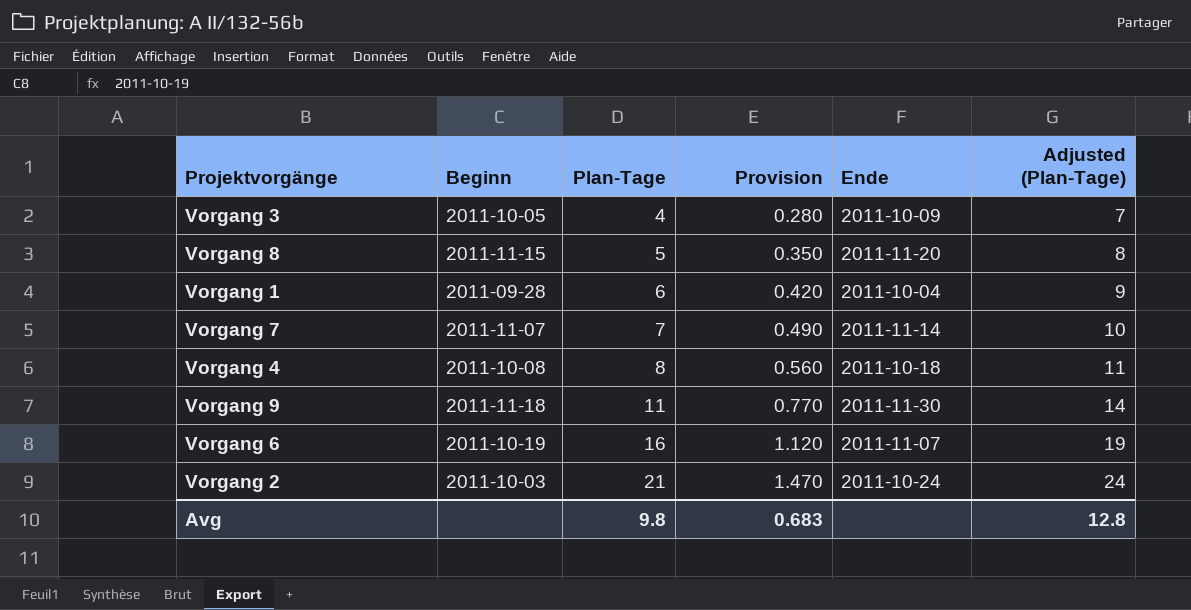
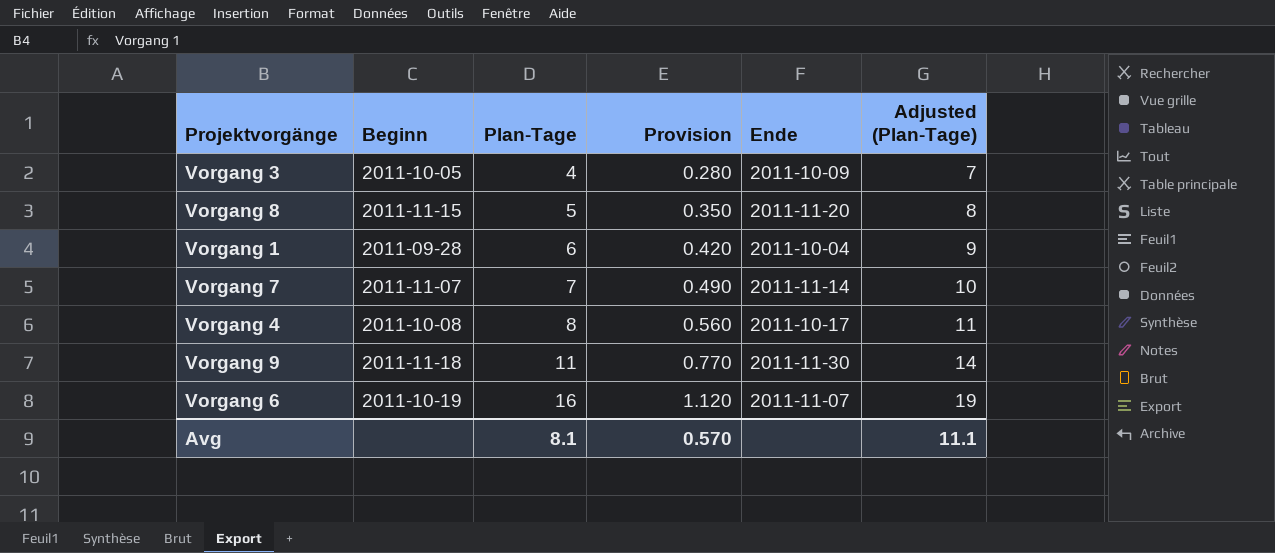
row Vorgang 2: 2011-10-03 | 21 | 1.470 | 2011-10-24 | 24 -> none
Vorgang 4 | Ende: 2011-10-18 -> 2011-10-17
Avg | Plan-Tage: 9.8 -> 8.1
Avg | Provision: 0.683 -> 0.570
Avg | Adjusted (Plan-Tage): 12.8 -> 11.1

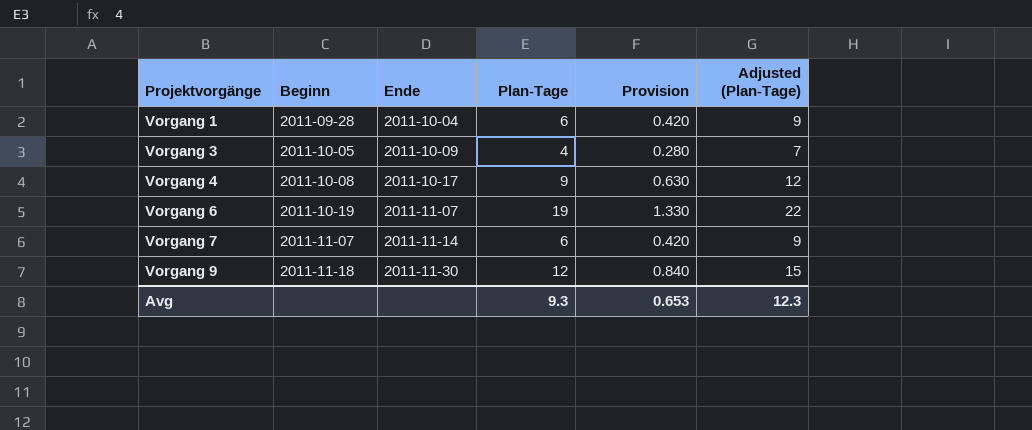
row order: Plan-Tage ascending -> Projektvorgänge ascending
column Ende | position: 5 -> 3
row Vorgang 8: 2011-11-15 | 5 | 0.350 | 2011-11-20 | 8 -> none
Vorgang 4 | Plan-Tage: 8 -> 9
Vorgang 4 | Provision: 0.560 -> 0.630
Vorgang 4 | Adjusted (Plan-Tage): 11 -> 12
Vorgang 6 | Plan-Tage: 16 -> 19
Vorgang 6 | Provision: 1.120 -> 1.330
Vorgang 6 | Adjusted (Plan-Tage): 19 -> 22
Vorgang 7 | Plan-Tage: 7 -> 6
Vorgang 7 | Provision: 0.490 -> 0.420
Vorgang 7 | Adjusted (Plan-Tage): 10 -> 9
Vorgang 9 | Plan-Tage: 11 -> 12
Vorgang 9 | Provision: 0.770 -> 0.840
Vorgang 9 | Adjusted (Plan-Tage): 14 -> 15
Avg | Plan-Tage: 8.1 -> 9.3
Avg | Provision: 0.570 -> 0.653
Avg | Adjusted (Plan-Tage): 11.1 -> 12.3

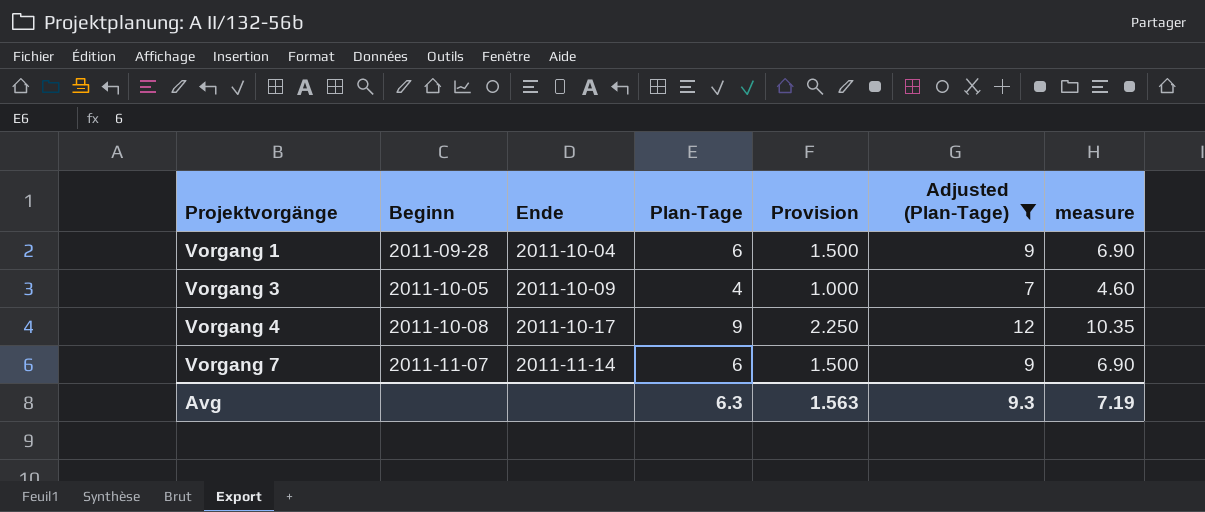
filter: none -> Adjusted (Plan-Tage) <= 12
column Provision | formula: [Plan-Tage] * 0.07 -> [Plan-Tage] * 0.25
column measure | formula: none -> [Plan-Tage] * 1.15
Avg | Plan-Tage: 9.3 -> 6.3
Avg | Provision: 0.653 -> 1.563
Avg | Adjusted (Plan-Tage): 12.3 -> 9.3

